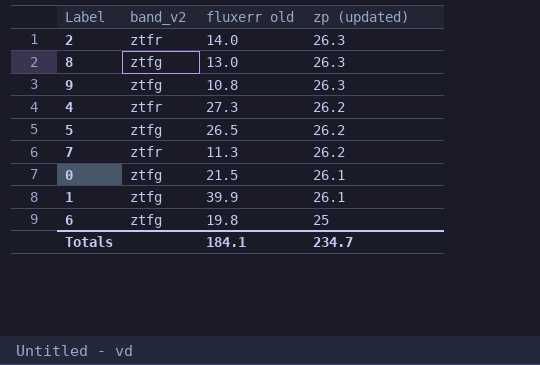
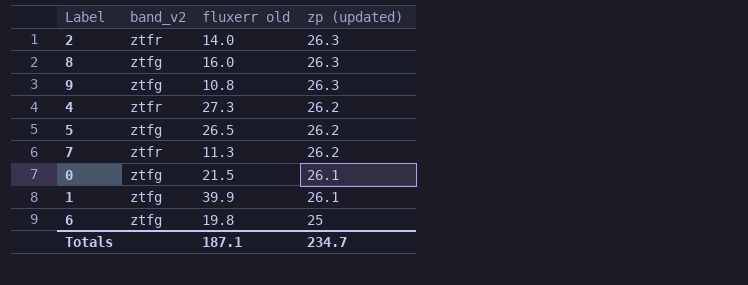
8 | fluxerr old: 13.0 -> 16.0
Totals | fluxerr old: 184.1 -> 187.1

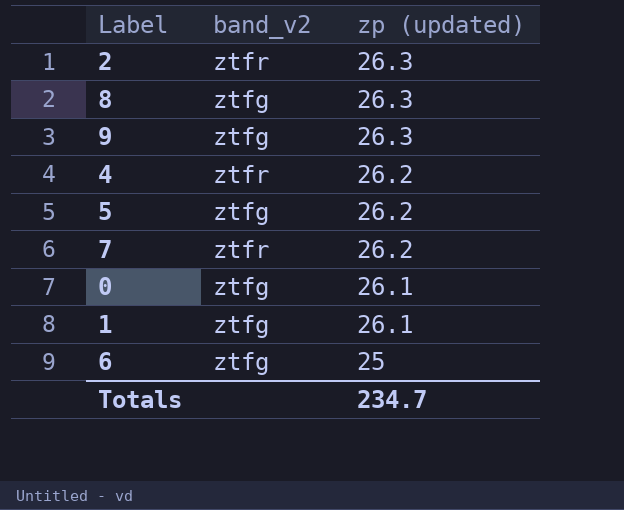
column fluxerr old | position: 3 -> none

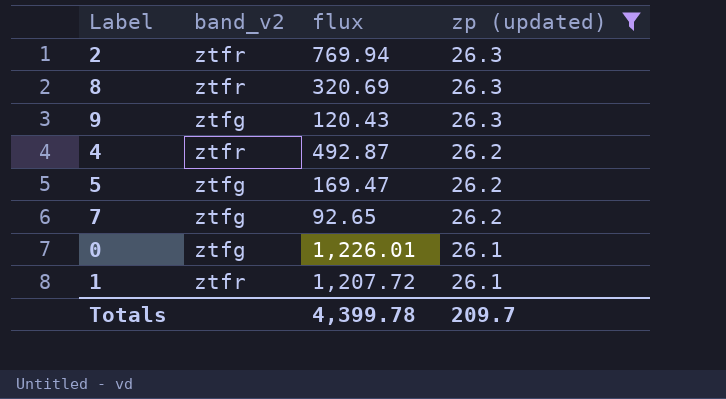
filter: none -> zp (updated) != 25
column flux | position: none -> 3
8 | band_v2: ztfg -> ztfr
7 | band_v2: ztfr -> ztfg
1 | band_v2: ztfg -> ztfr
Totals | zp (updated): 234.7 -> 209.7

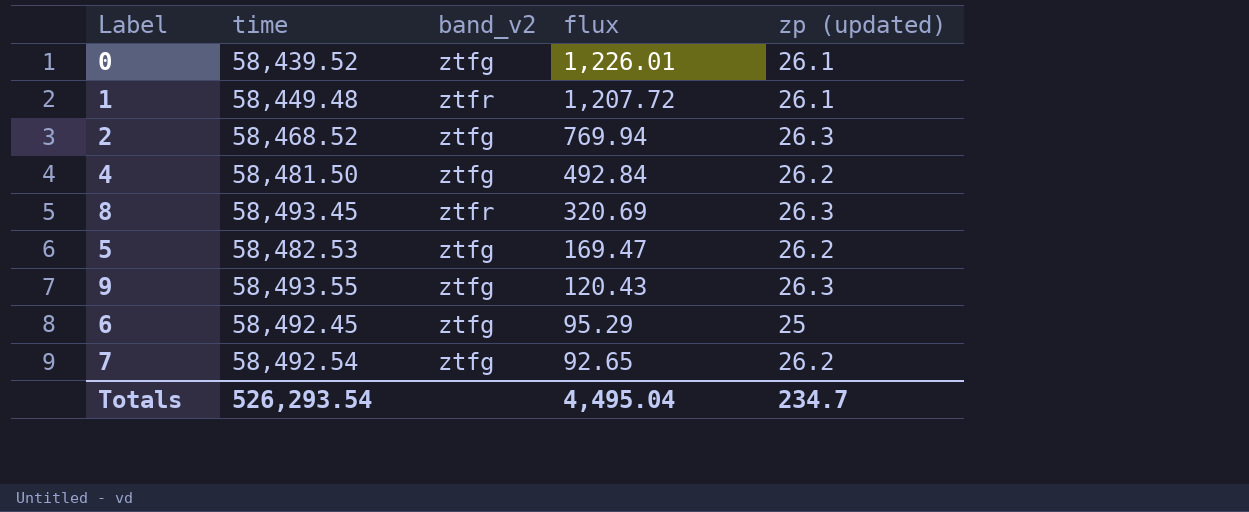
filter: zp (updated) != 25 -> none
row order: zp (updated) descending -> flux descending
column time | position: none -> 2
2 | band_v2: ztfr -> ztfg
4 | band_v2: ztfr -> ztfg
4 | flux: 492.87 -> 492.84
Totals | flux: 4,399.78 -> 4,495.04
Totals | zp (updated): 209.7 -> 234.7

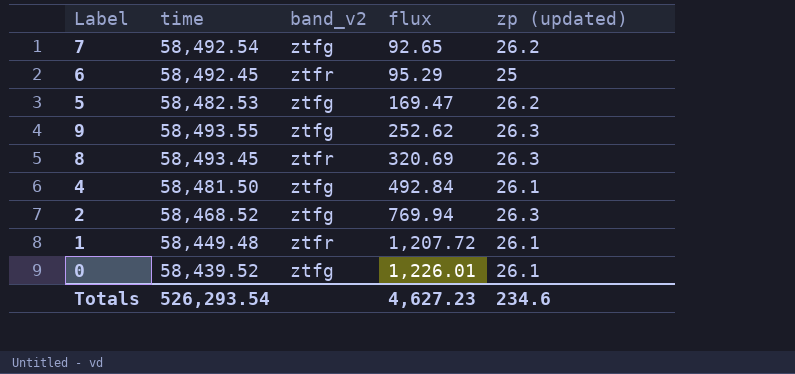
row order: flux descending -> flux ascending
6 | band_v2: ztfg -> ztfr
9 | flux: 120.43 -> 252.62
4 | zp (updated): 26.2 -> 26.1
Totals | flux: 4,495.04 -> 4,627.23
Totals | zp (updated): 234.7 -> 234.6

